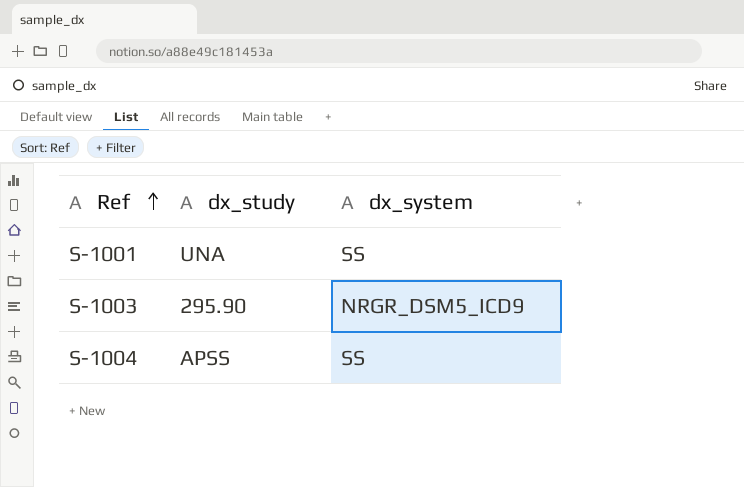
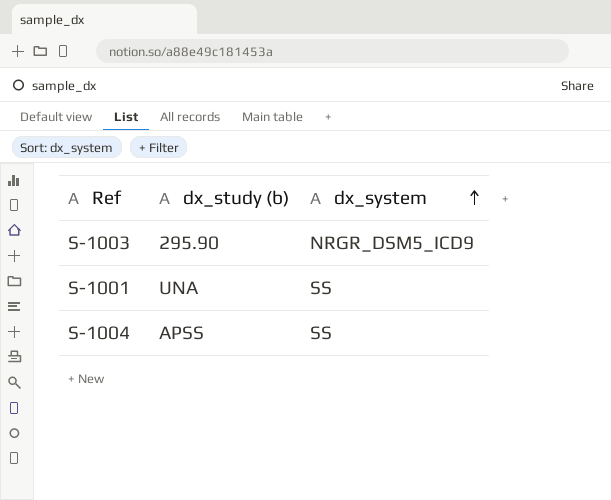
row order: Ref ascending -> dx_system ascending
column name: dx_study -> dx_study (b)

